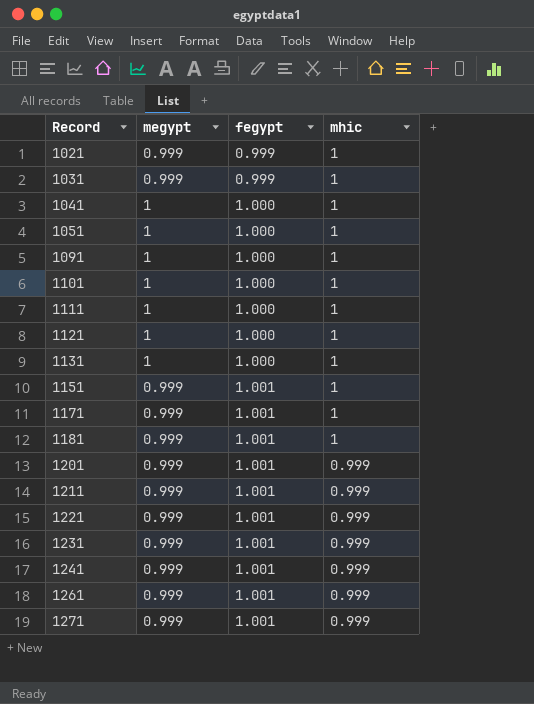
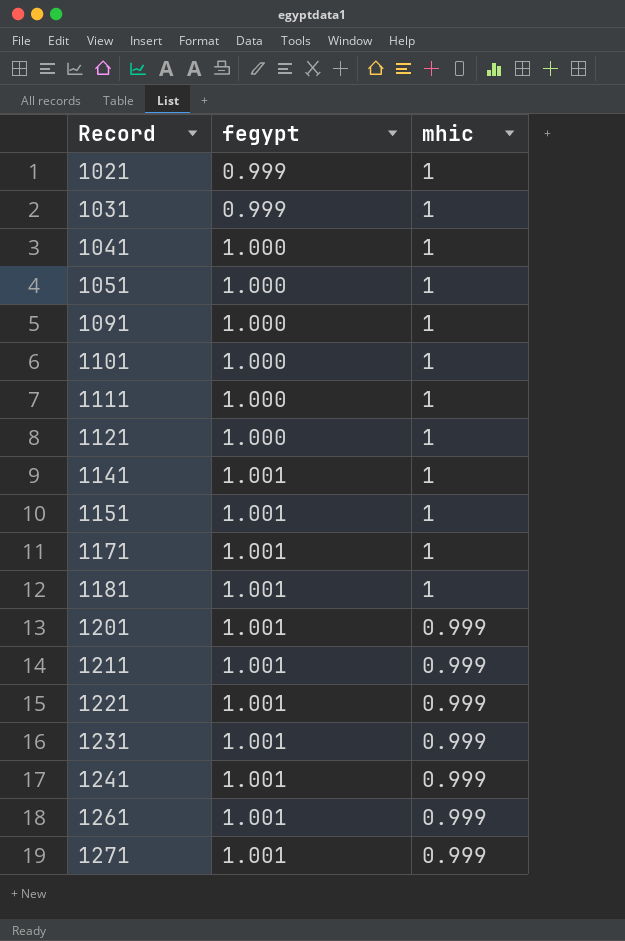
column megypt | position: 2 -> none
row 1131: 1 | 1.000 | 1 -> none
row 1141: none -> 1.001 | 1

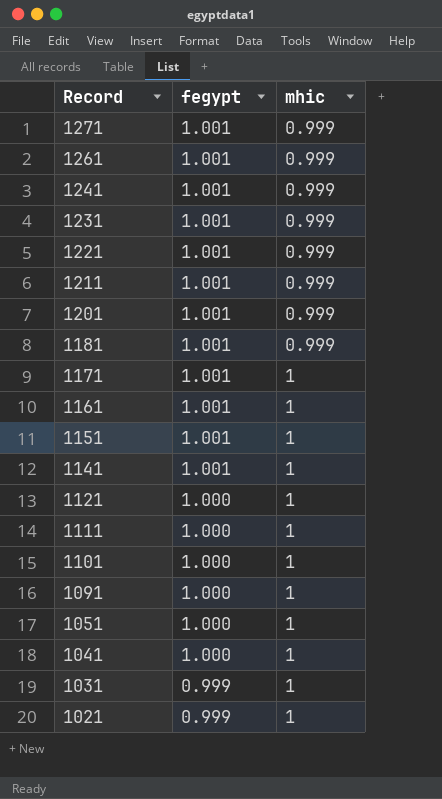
row order: Record ascending -> Record descending
1181 | mhic: 1 -> 0.999
row 1161: none -> 1.001 | 1

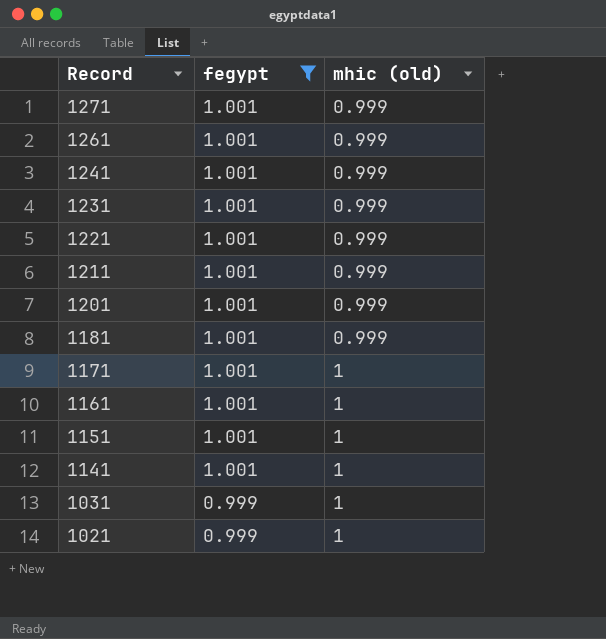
filter: none -> fegypt != 1.000
column name: mhic -> mhic (old)

